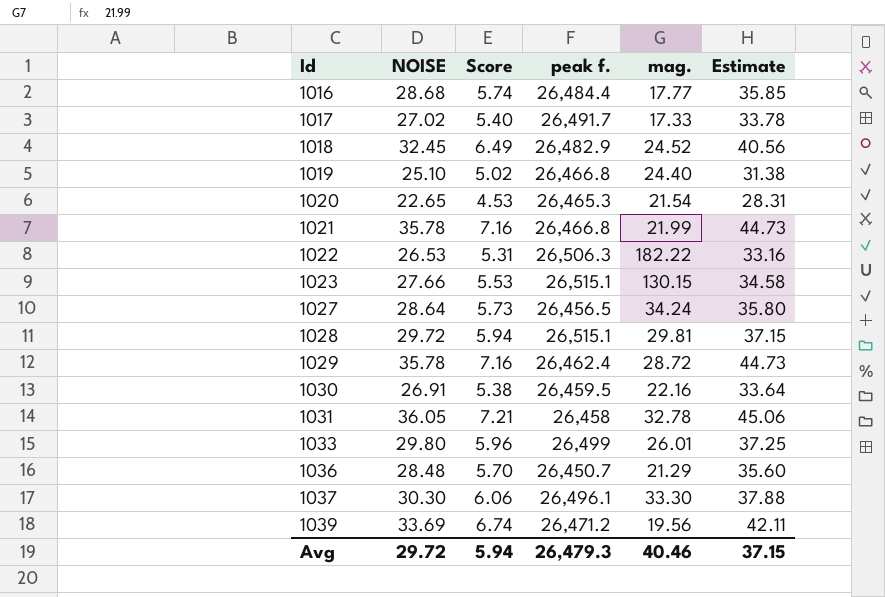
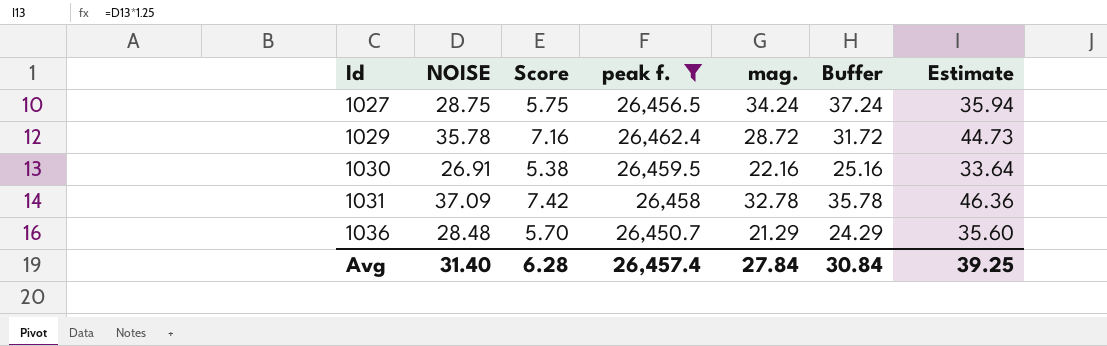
filter: none -> peak f. <= 26,462.4
column Buffer | formula: none -> [mag.] + 3
1027 | NOISE: 28.64 -> 28.75
1027 | Score: 5.73 -> 5.75
1027 | Estimate: 35.80 -> 35.94
1031 | NOISE: 36.05 -> 37.09
1031 | Score: 7.21 -> 7.42
1031 | Estimate: 45.06 -> 46.36
Avg | NOISE: 29.72 -> 31.40
Avg | Score: 5.94 -> 6.28
Avg | peak f.: 26,479.3 -> 26,457.4
Avg | mag.: 40.46 -> 27.84
Avg | Estimate: 37.15 -> 39.25

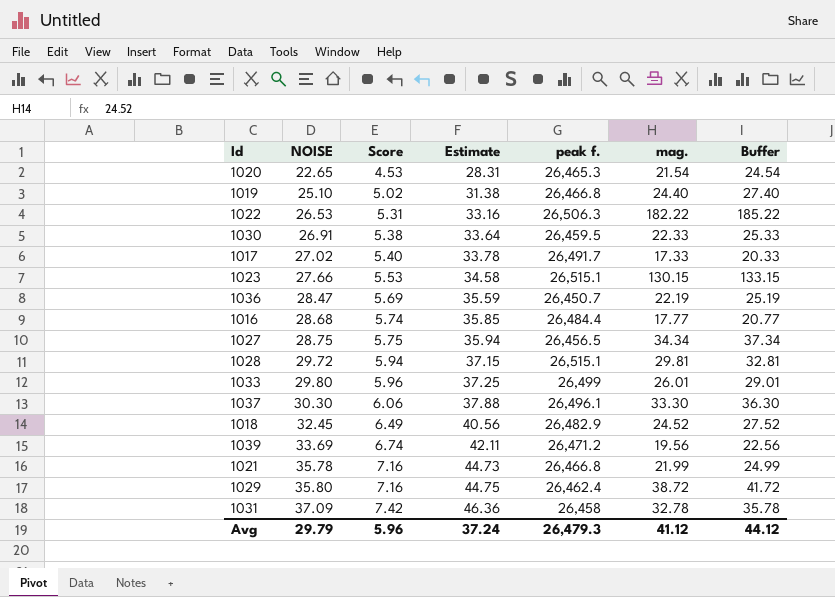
filter: peak f. <= 26,462.4 -> none
row order: Id ascending -> NOISE ascending
column Estimate | position: 7 -> 4
1030 | mag.: 22.16 -> 22.33
1030 | Buffer: 25.16 -> 25.33
1036 | NOISE: 28.48 -> 28.47
1036 | Score: 5.70 -> 5.69
1036 | Estimate: 35.60 -> 35.59
1036 | mag.: 21.29 -> 22.19
1036 | Buffer: 24.29 -> 25.19
1027 | mag.: 34.24 -> 34.34
1027 | Buffer: 37.24 -> 37.34
1029 | NOISE: 35.78 -> 35.80
1029 | Estimate: 44.73 -> 44.75
1029 | mag.: 28.72 -> 38.72
1029 | Buffer: 31.72 -> 41.72
Avg | NOISE: 31.40 -> 29.79
Avg | Score: 6.28 -> 5.96
Avg | Estimate: 39.25 -> 37.24
Avg | peak f.: 26,457.4 -> 26,479.3
Avg | mag.: 27.84 -> 41.12
Avg | Buffer: 30.84 -> 44.12

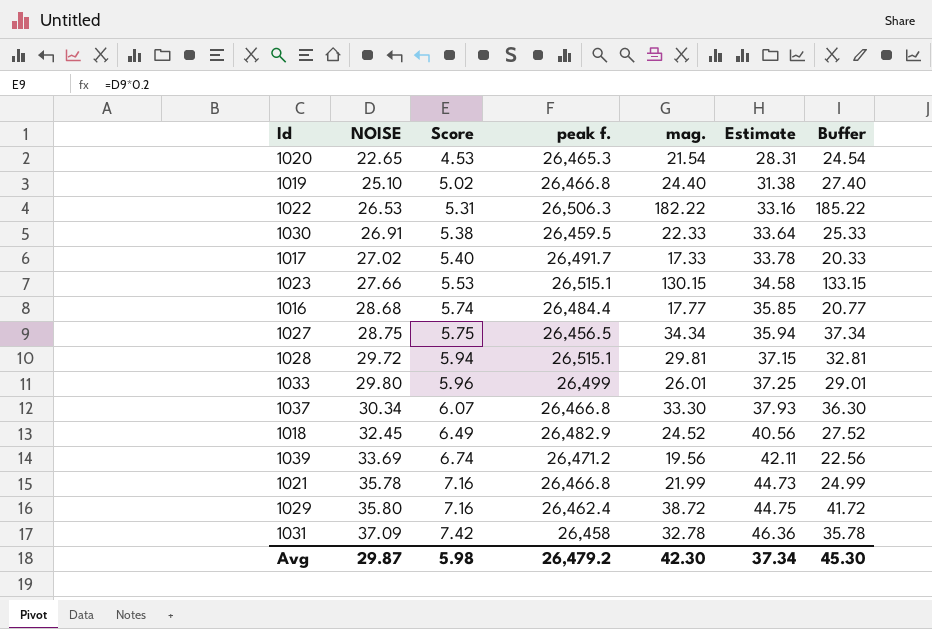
column Estimate | position: 4 -> 6
row 1036: 28.47 | 5.69 | 35.59 | 26,450.7 | 22.19 | 25.19 -> none
1037 | NOISE: 30.30 -> 30.34
1037 | Score: 6.06 -> 6.07
1037 | peak f.: 26,496.1 -> 26,466.8
1037 | Estimate: 37.88 -> 37.93
Avg | NOISE: 29.79 -> 29.87
Avg | Score: 5.96 -> 5.98
Avg | peak f.: 26,479.3 -> 26,479.2
Avg | mag.: 41.12 -> 42.30
Avg | Estimate: 37.24 -> 37.34
Avg | Buffer: 44.12 -> 45.30

